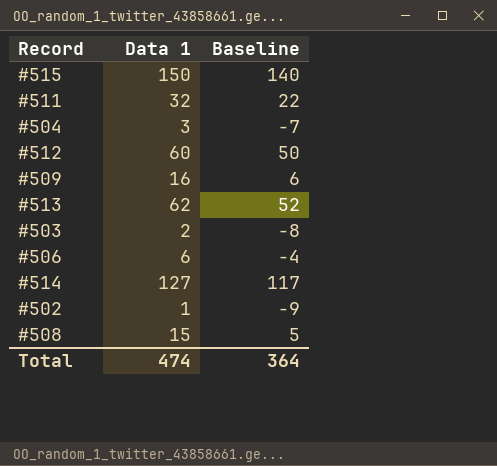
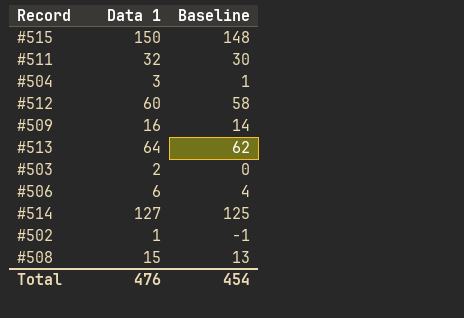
column Baseline | formula: [Data 1] - 10 -> [Data 1] - 2
#513 | Data 1: 62 -> 64
Total | Data 1: 474 -> 476
Total | Baseline: 364 -> 454

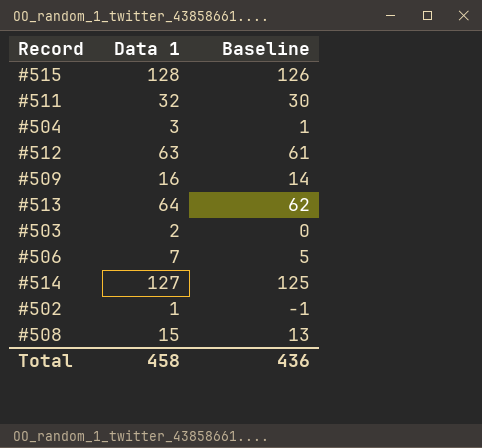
#515 | Data 1: 150 -> 128
#515 | Baseline: 148 -> 126
#512 | Data 1: 60 -> 63
#512 | Baseline: 58 -> 61
#506 | Data 1: 6 -> 7
#506 | Baseline: 4 -> 5
Total | Data 1: 476 -> 458
Total | Baseline: 454 -> 436

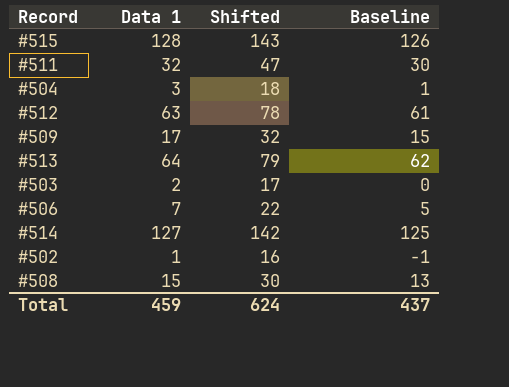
column Shifted | formula: none -> [Data 1] + 15
#509 | Data 1: 16 -> 17
#509 | Baseline: 14 -> 15
Total | Data 1: 458 -> 459
Total | Baseline: 436 -> 437

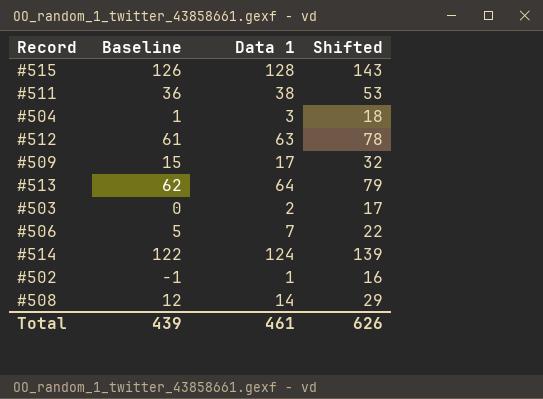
column Baseline | position: 4 -> 2
#511 | Baseline: 30 -> 36
#511 | Data 1: 32 -> 38
#511 | Shifted: 47 -> 53
#514 | Baseline: 125 -> 122
#514 | Data 1: 127 -> 124
#514 | Shifted: 142 -> 139
#508 | Baseline: 13 -> 12
#508 | Data 1: 15 -> 14
#508 | Shifted: 30 -> 29
Total | Baseline: 437 -> 439
Total | Data 1: 459 -> 461
Total | Shifted: 624 -> 626

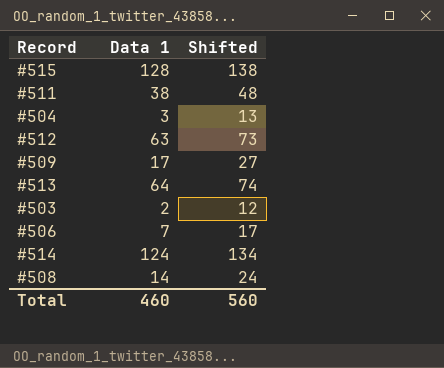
column Baseline | formula: [Data 1] - 2 -> none
column Shifted | formula: [Data 1] + 15 -> [Data 1] + 10
row #502: -1 | 1 | 16 -> none
Total | Data 1: 461 -> 460
Total | Shifted: 626 -> 560

